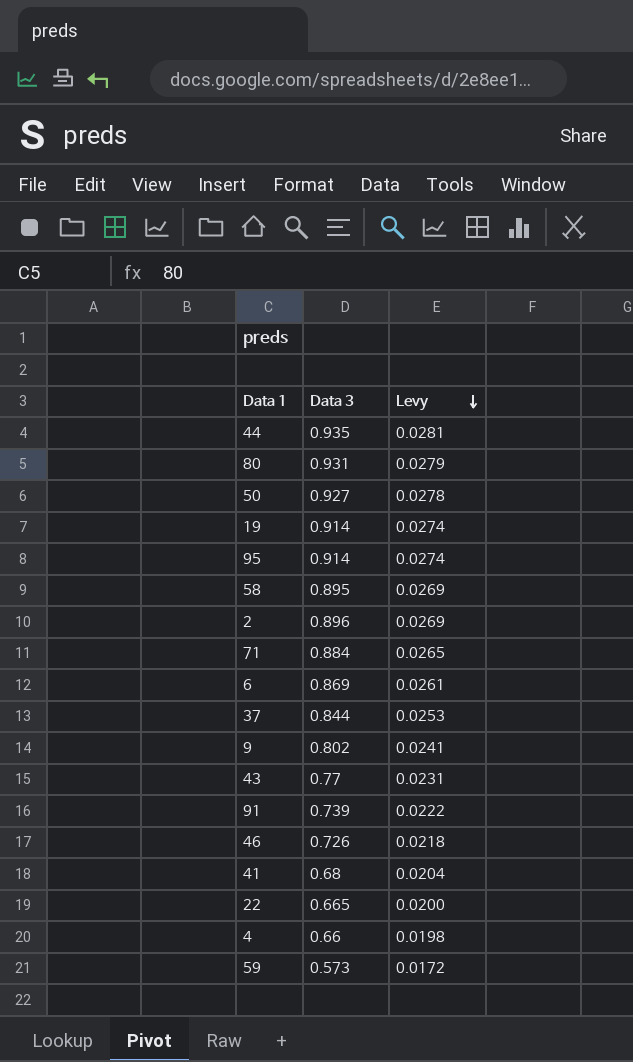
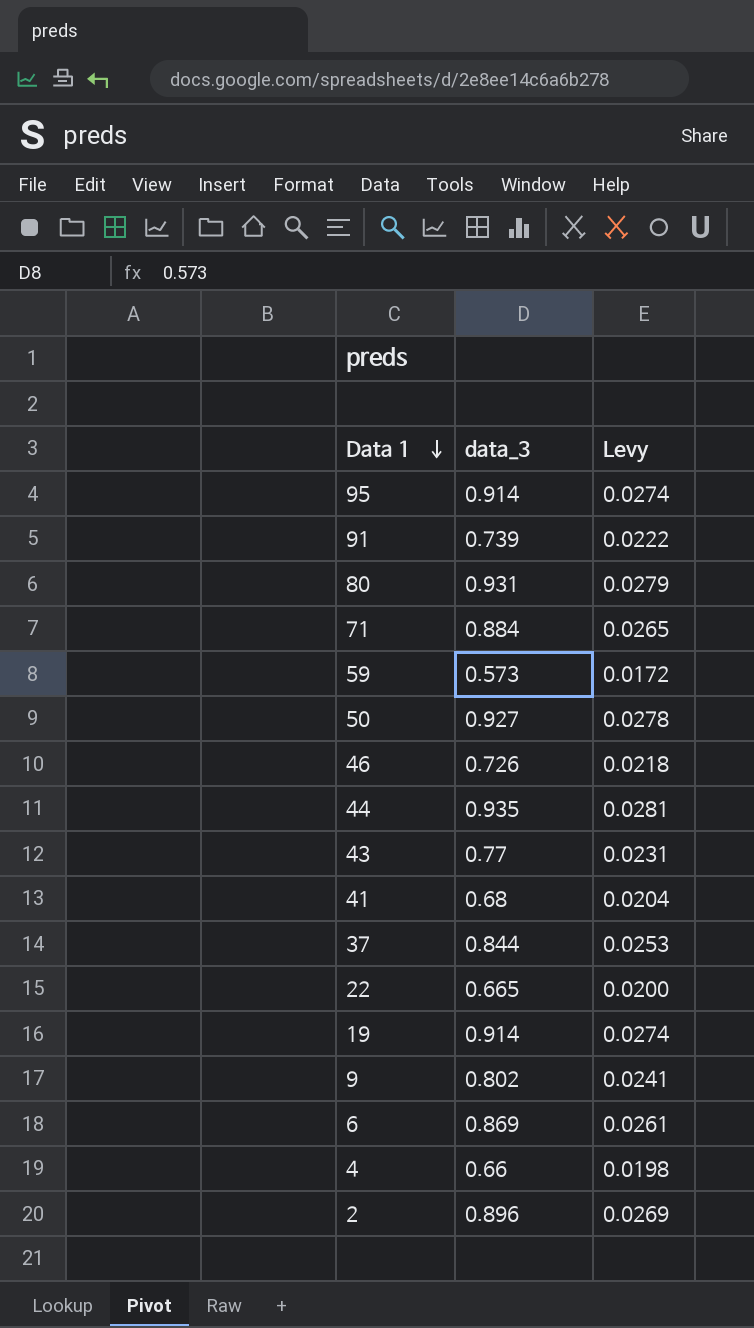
row order: Levy descending -> Data 1 descending
column name: Data 3 -> data_3
row 58: 0.895 | 0.0269 -> none

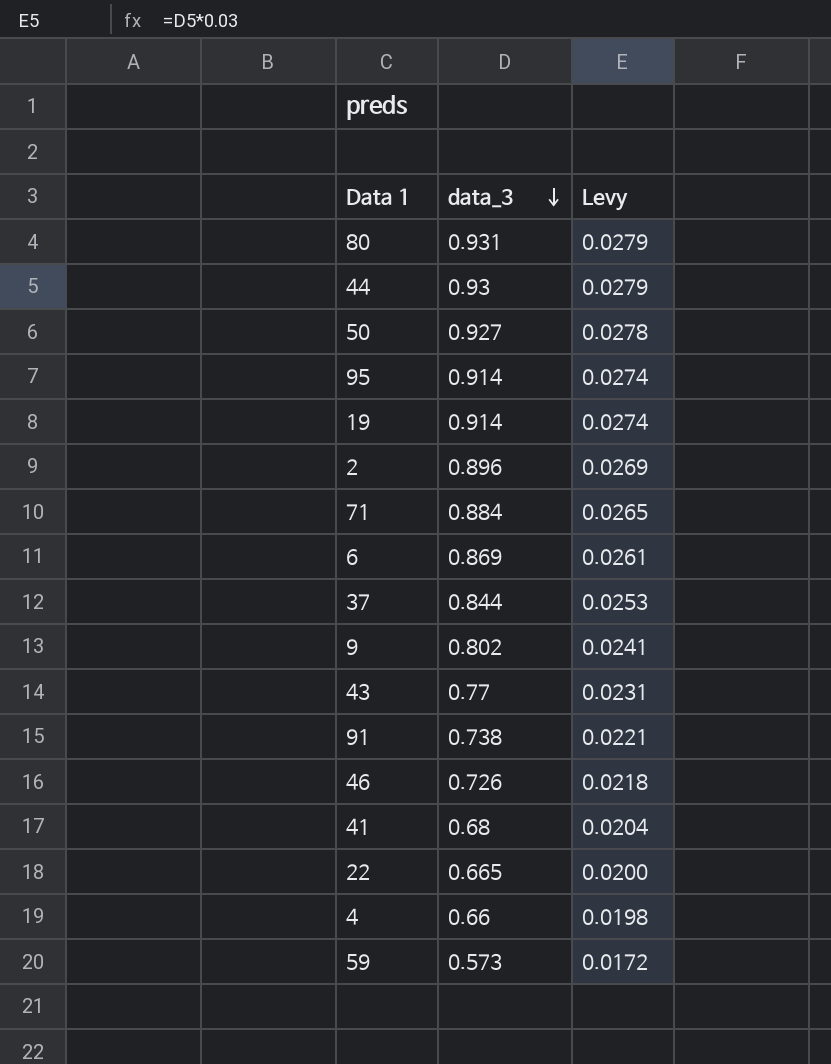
row order: Data 1 descending -> data_3 descending
44 | data_3: 0.935 -> 0.93
44 | Levy: 0.0281 -> 0.0279
91 | data_3: 0.739 -> 0.738
91 | Levy: 0.0222 -> 0.0221

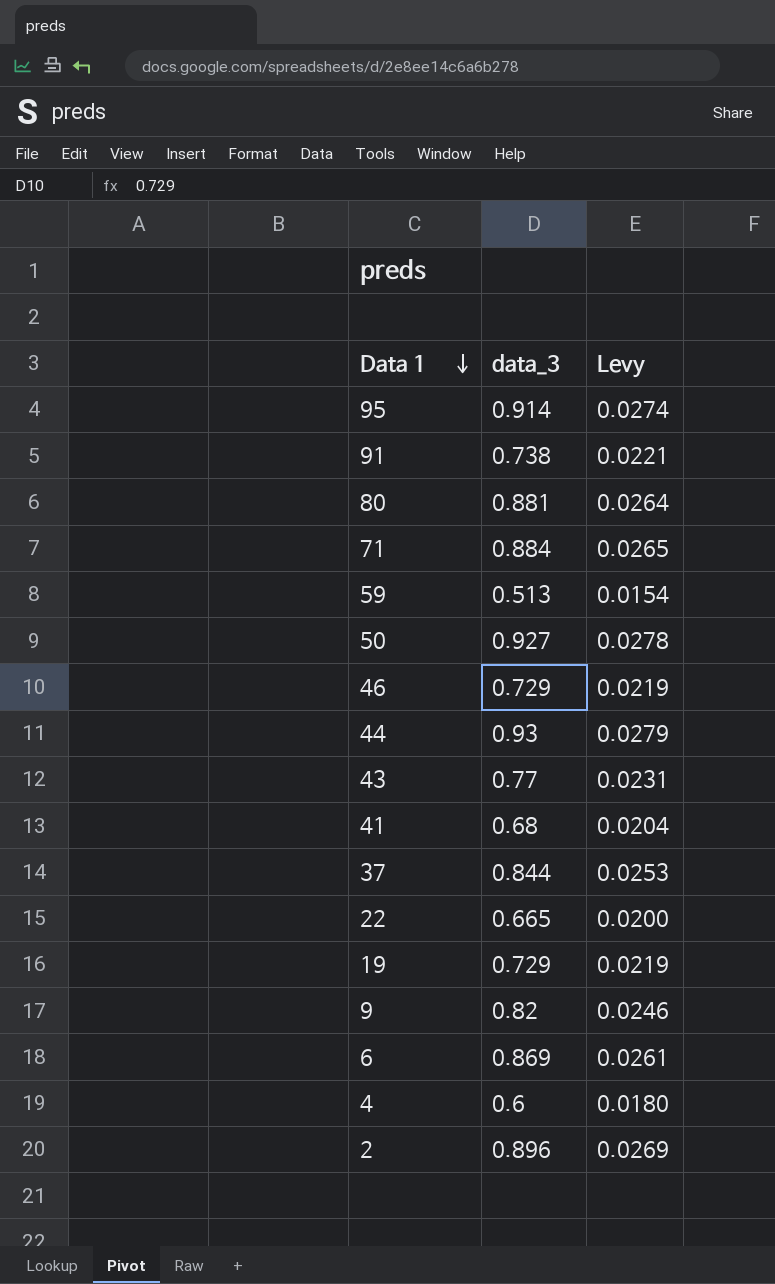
row order: data_3 descending -> Data 1 descending
80 | data_3: 0.931 -> 0.881
80 | Levy: 0.0279 -> 0.0264
59 | data_3: 0.573 -> 0.513
59 | Levy: 0.0172 -> 0.0154
46 | data_3: 0.726 -> 0.729
46 | Levy: 0.0218 -> 0.0219
19 | data_3: 0.914 -> 0.729
19 | Levy: 0.0274 -> 0.0219
9 | data_3: 0.802 -> 0.82
9 | Levy: 0.0241 -> 0.0246
4 | data_3: 0.66 -> 0.6
4 | Levy: 0.0198 -> 0.0180

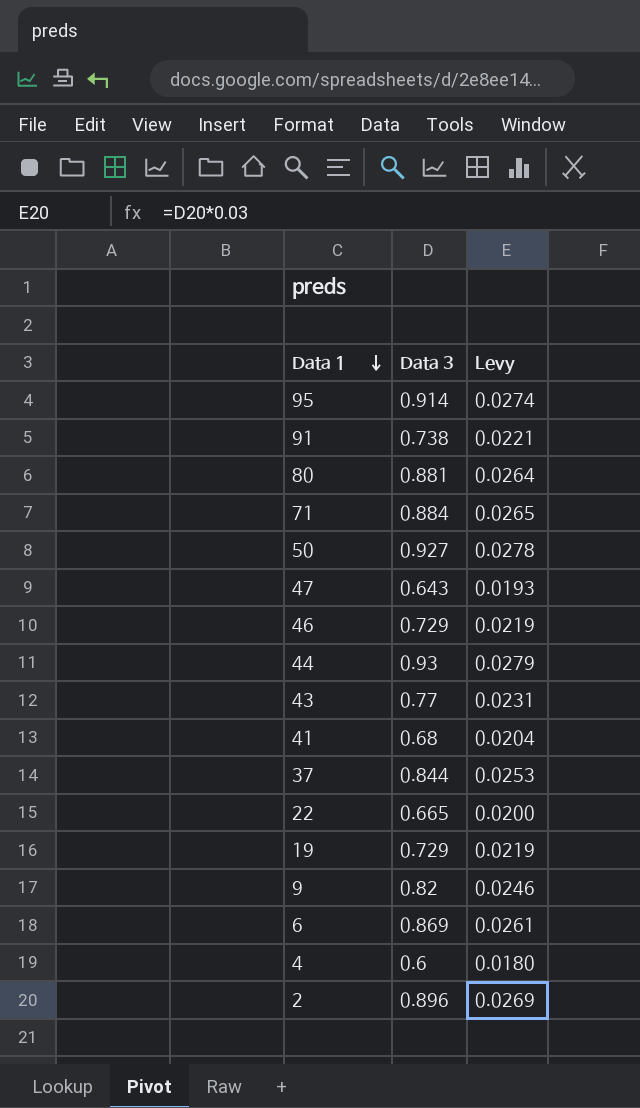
column name: data_3 -> Data 3
row 59: 0.513 | 0.0154 -> none
row 47: none -> 0.643 | 0.0193

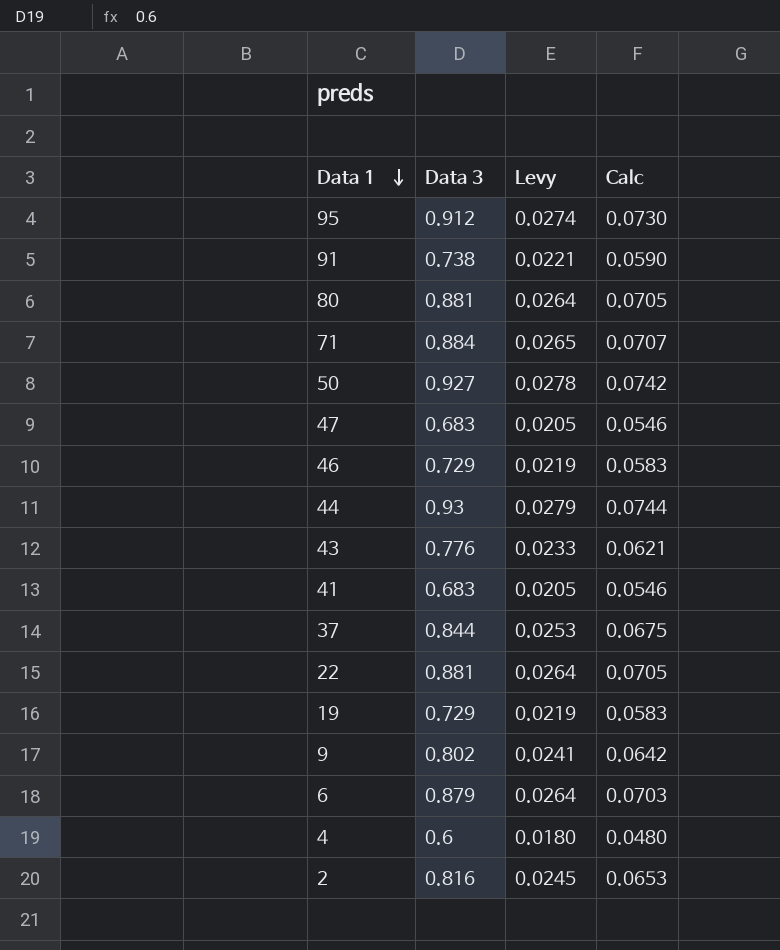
column Calc | formula: none -> [Data 3] * 0.08
95 | Data 3: 0.914 -> 0.912
47 | Data 3: 0.643 -> 0.683
47 | Levy: 0.0193 -> 0.0205
43 | Data 3: 0.77 -> 0.776
43 | Levy: 0.0231 -> 0.0233
41 | Data 3: 0.68 -> 0.683
41 | Levy: 0.0204 -> 0.0205
22 | Data 3: 0.665 -> 0.881
22 | Levy: 0.0200 -> 0.0264
9 | Data 3: 0.82 -> 0.802
9 | Levy: 0.0246 -> 0.0241
6 | Data 3: 0.869 -> 0.879
6 | Levy: 0.0261 -> 0.0264
2 | Data 3: 0.896 -> 0.816
2 | Levy: 0.0269 -> 0.0245

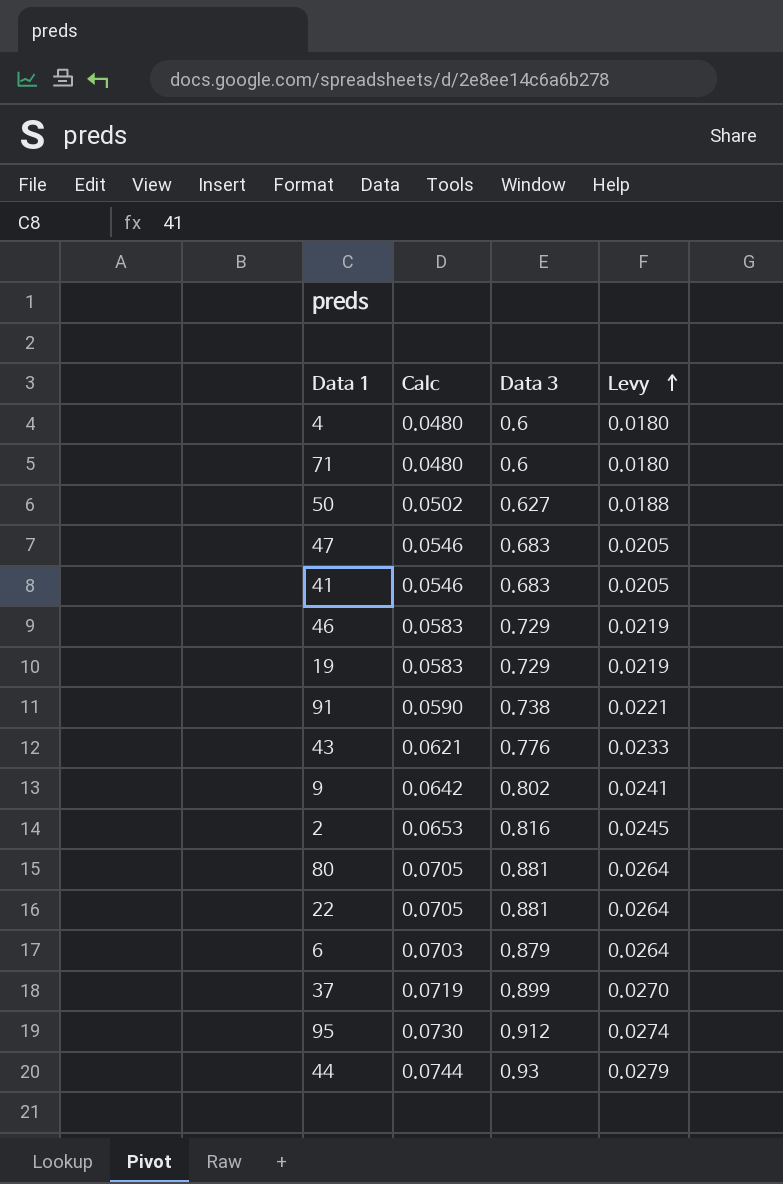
row order: Data 1 descending -> Levy ascending
column Calc | position: 4 -> 2
71 | Calc: 0.0707 -> 0.0480
71 | Data 3: 0.884 -> 0.6
71 | Levy: 0.0265 -> 0.0180
50 | Calc: 0.0742 -> 0.0502
50 | Data 3: 0.927 -> 0.627
50 | Levy: 0.0278 -> 0.0188
37 | Calc: 0.0675 -> 0.0719
37 | Data 3: 0.844 -> 0.899
37 | Levy: 0.0253 -> 0.0270

